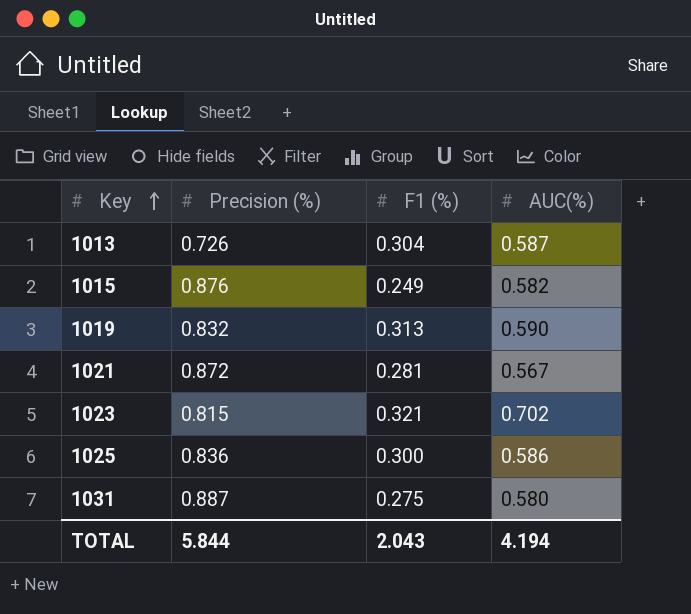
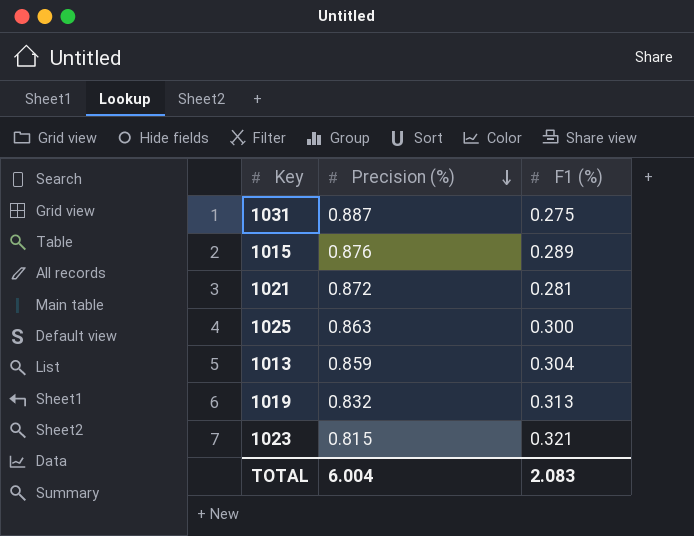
row order: Key ascending -> Precision (%) descending
column AUC(%) | position: 4 -> none
1015 | F1 (%): 0.249 -> 0.289
1025 | Precision (%): 0.836 -> 0.863
1013 | Precision (%): 0.726 -> 0.859
TOTAL | Precision (%): 5.844 -> 6.004
TOTAL | F1 (%): 2.043 -> 2.083

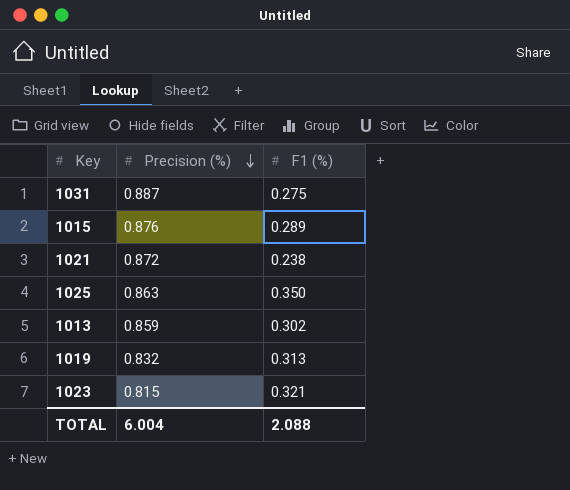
1021 | F1 (%): 0.281 -> 0.238
1025 | F1 (%): 0.300 -> 0.350
1013 | F1 (%): 0.304 -> 0.302
TOTAL | F1 (%): 2.083 -> 2.088

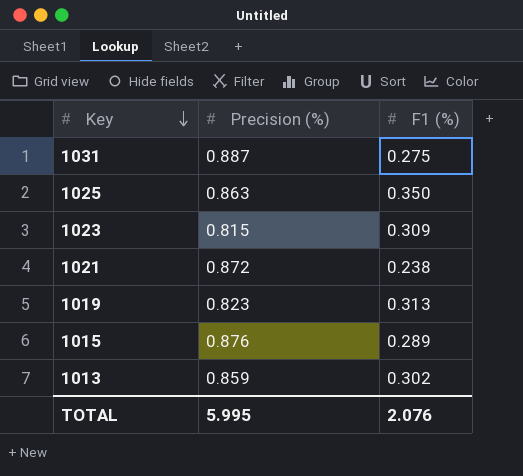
row order: Precision (%) descending -> Key descending
1023 | F1 (%): 0.321 -> 0.309
1019 | Precision (%): 0.832 -> 0.823
TOTAL | Precision (%): 6.004 -> 5.995
TOTAL | F1 (%): 2.088 -> 2.076

